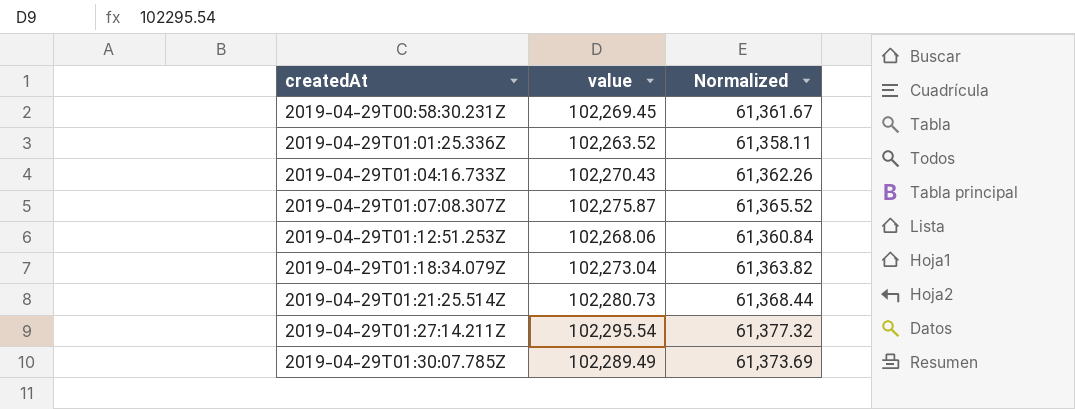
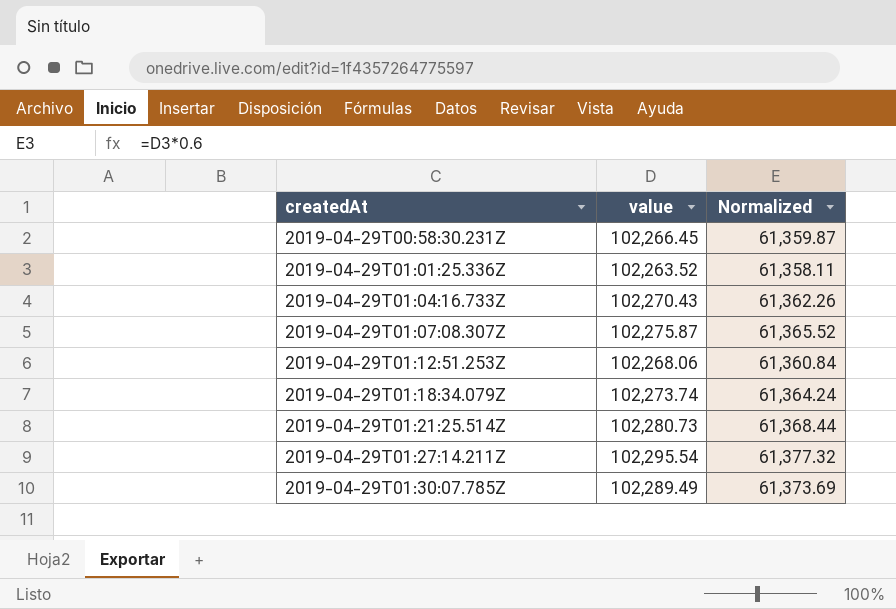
2019-04-29T00:58:30.231Z | value: 102,269.45 -> 102,266.45
2019-04-29T00:58:30.231Z | Normalized: 61,361.67 -> 61,359.87
2019-04-29T01:18:34.079Z | value: 102,273.04 -> 102,273.74
2019-04-29T01:18:34.079Z | Normalized: 61,363.82 -> 61,364.24

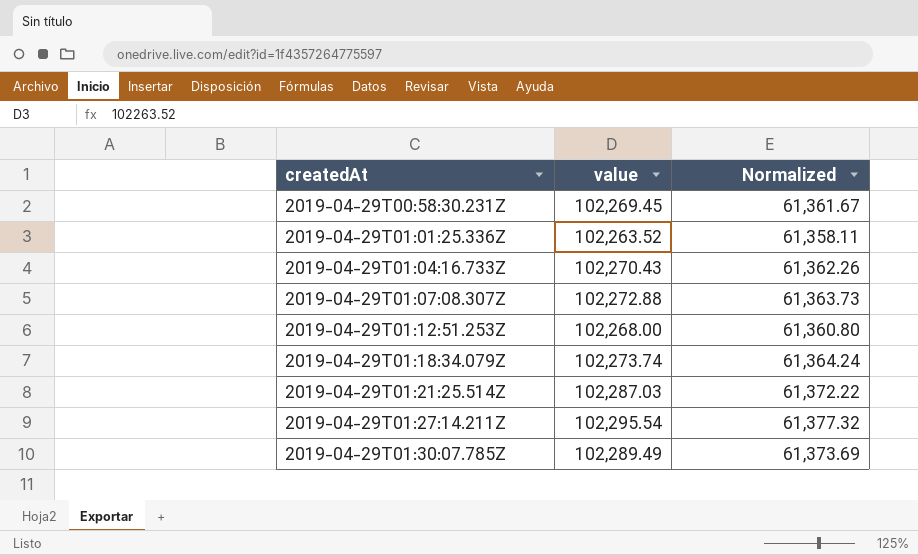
2019-04-29T00:58:30.231Z | value: 102,266.45 -> 102,269.45
2019-04-29T00:58:30.231Z | Normalized: 61,359.87 -> 61,361.67
2019-04-29T01:07:08.307Z | value: 102,275.87 -> 102,272.88
2019-04-29T01:07:08.307Z | Normalized: 61,365.52 -> 61,363.73
2019-04-29T01:12:51.253Z | value: 102,268.06 -> 102,268.00
2019-04-29T01:12:51.253Z | Normalized: 61,360.84 -> 61,360.80
2019-04-29T01:21:25.514Z | value: 102,280.73 -> 102,287.03
2019-04-29T01:21:25.514Z | Normalized: 61,368.44 -> 61,372.22

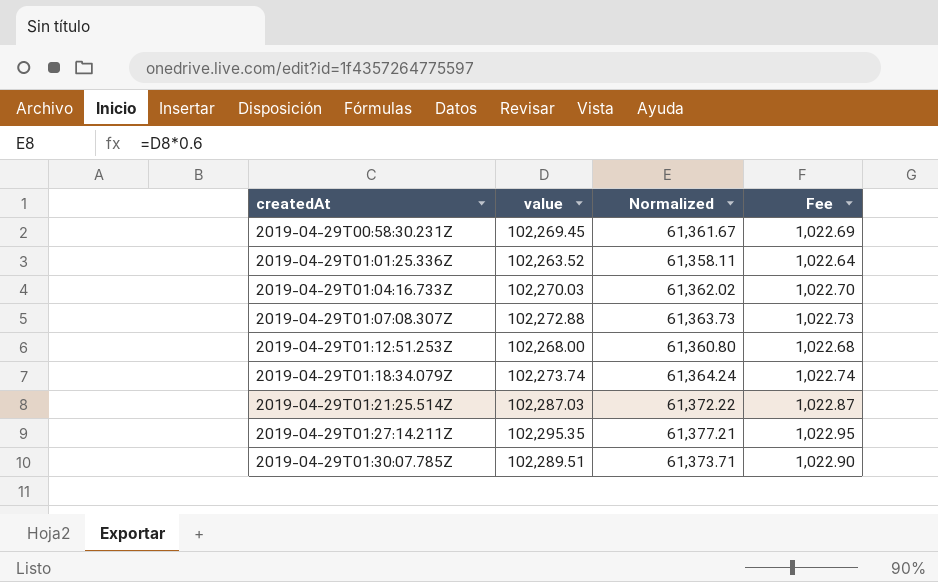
column Fee | formula: none -> [value] * 0.01
2019-04-29T01:04:16.733Z | value: 102,270.43 -> 102,270.03
2019-04-29T01:04:16.733Z | Normalized: 61,362.26 -> 61,362.02
2019-04-29T01:27:14.211Z | value: 102,295.54 -> 102,295.35
2019-04-29T01:27:14.211Z | Normalized: 61,377.32 -> 61,377.21
2019-04-29T01:30:07.785Z | value: 102,289.49 -> 102,289.51
2019-04-29T01:30:07.785Z | Normalized: 61,373.69 -> 61,373.71

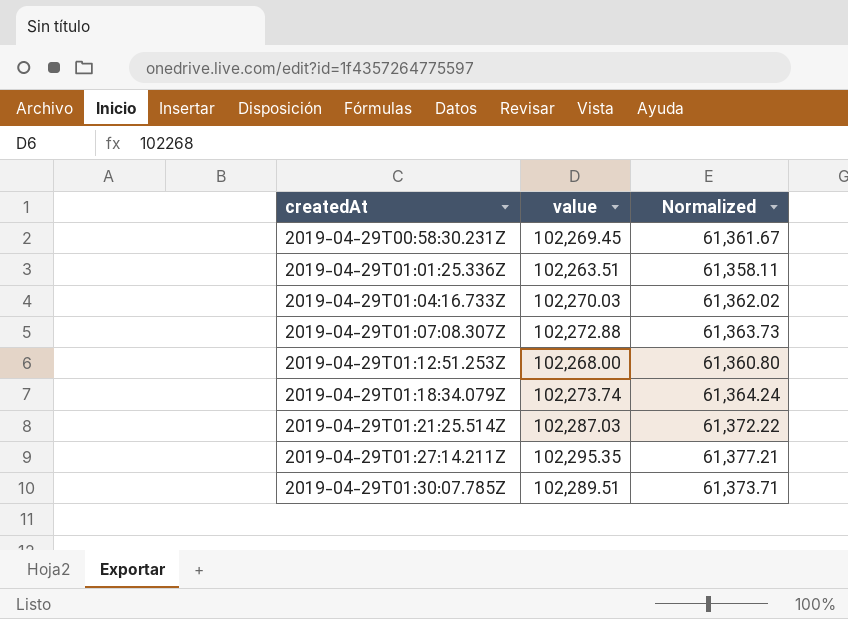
column Fee | formula: [value] * 0.01 -> none
2019-04-29T01:01:25.336Z | value: 102,263.52 -> 102,263.51

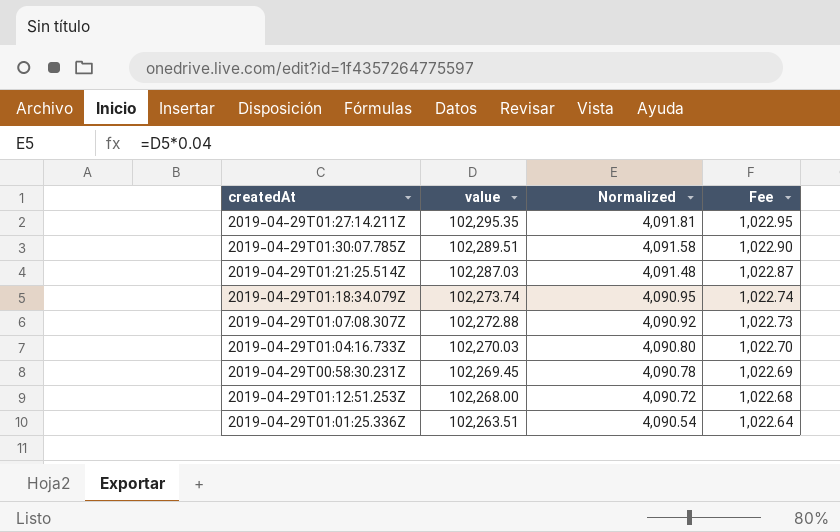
row order: createdAt ascending -> value descending
column Normalized | formula: [value] * 0.6 -> [value] * 0.04
column Fee | formula: none -> [value] * 0.01

